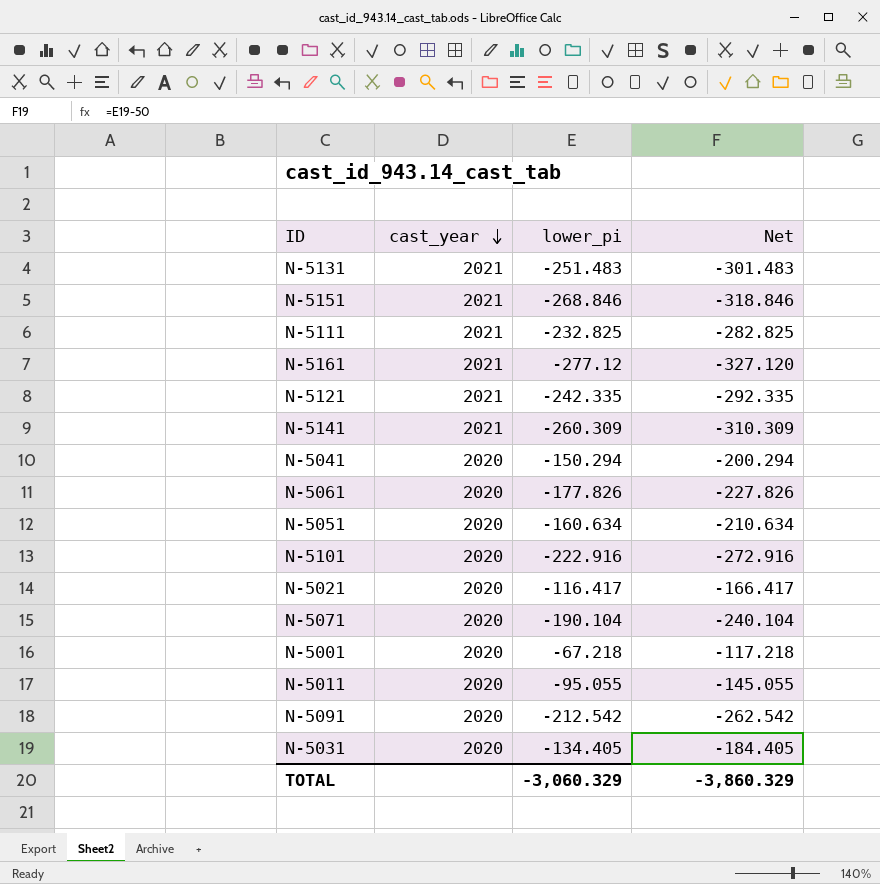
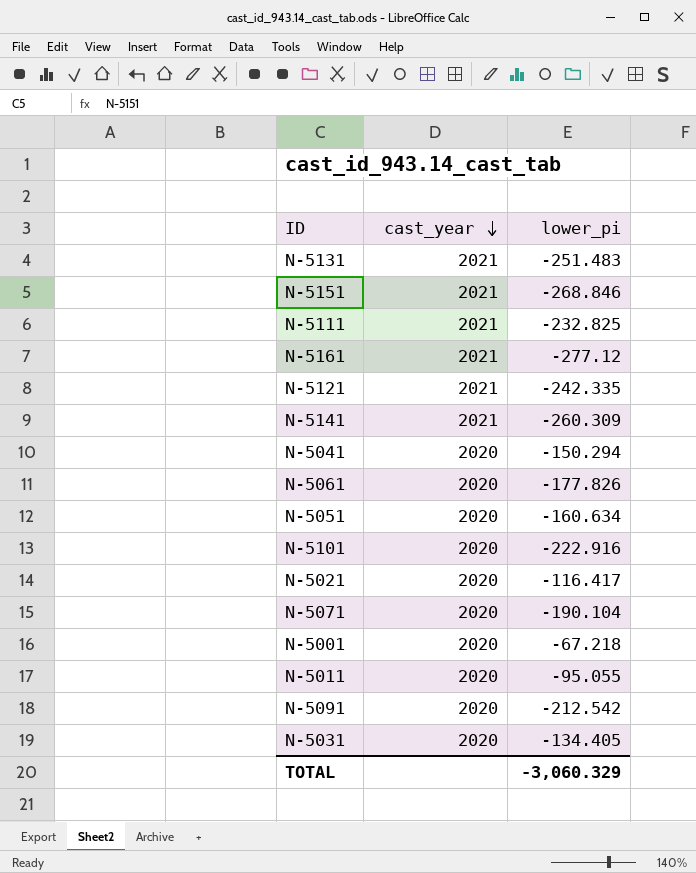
column Net | formula: [lower_pi] - 50 -> none

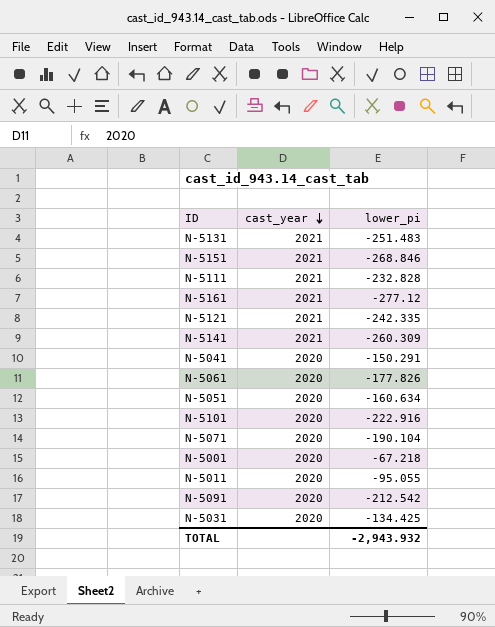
row N-5021: 2020 | -116.417 -> none
N-5111 | lower_pi: -232.825 -> -232.828
N-5041 | lower_pi: -150.294 -> -150.291
N-5031 | lower_pi: -134.405 -> -134.425
TOTAL | lower_pi: -3,060.329 -> -2,943.932

